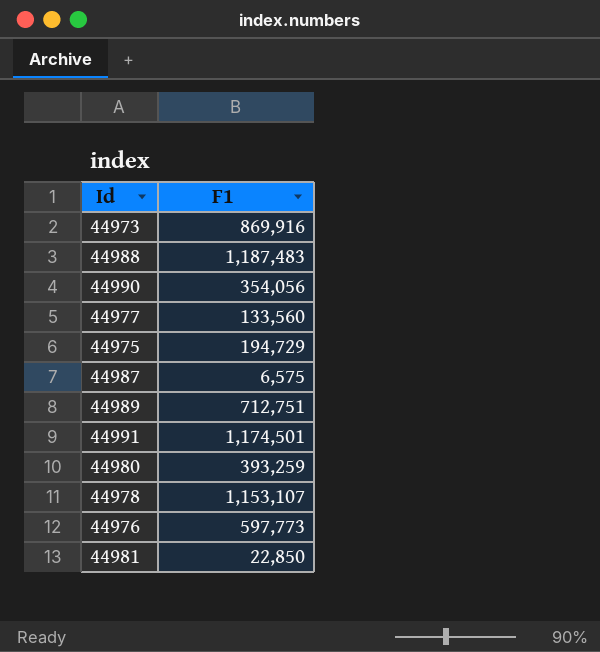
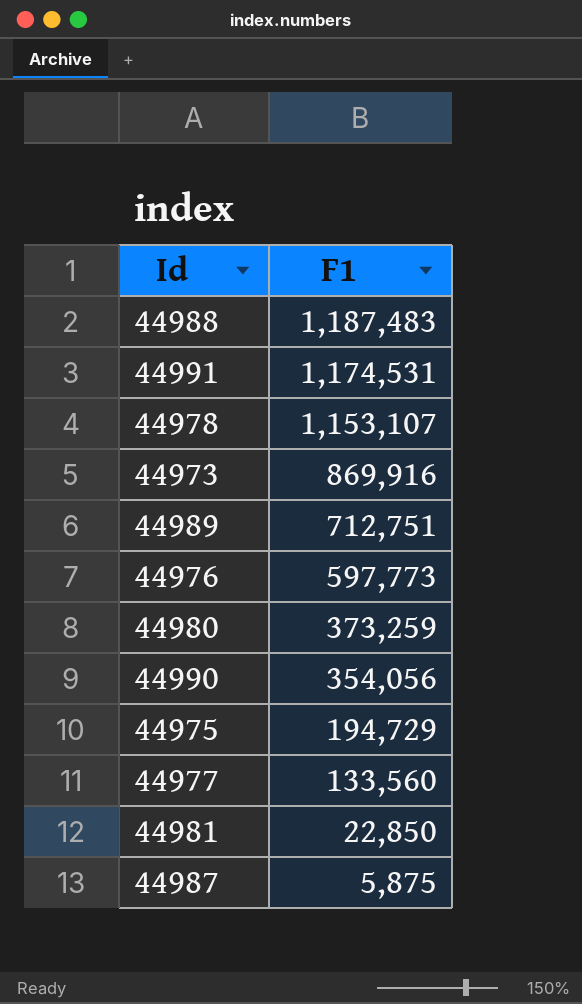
row order: none -> F1 descending
44991 | F1: 1,174,501 -> 1,174,531
44980 | F1: 393,259 -> 373,259
44987 | F1: 6,575 -> 5,875

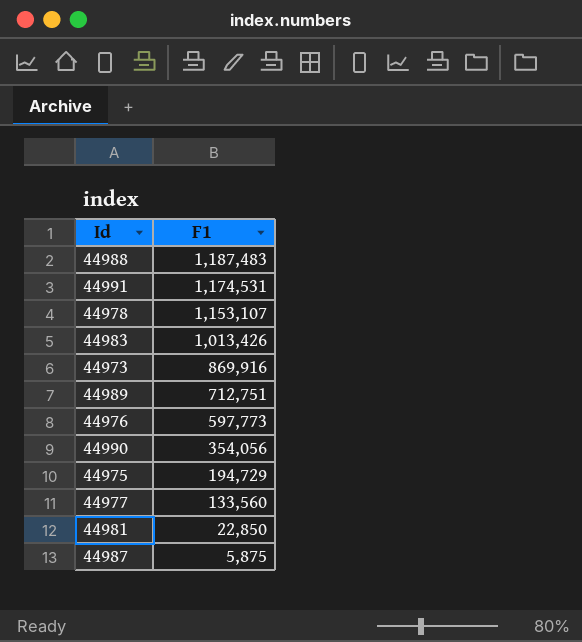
row 44980: 373,259 -> none
row 44983: none -> 1,013,426

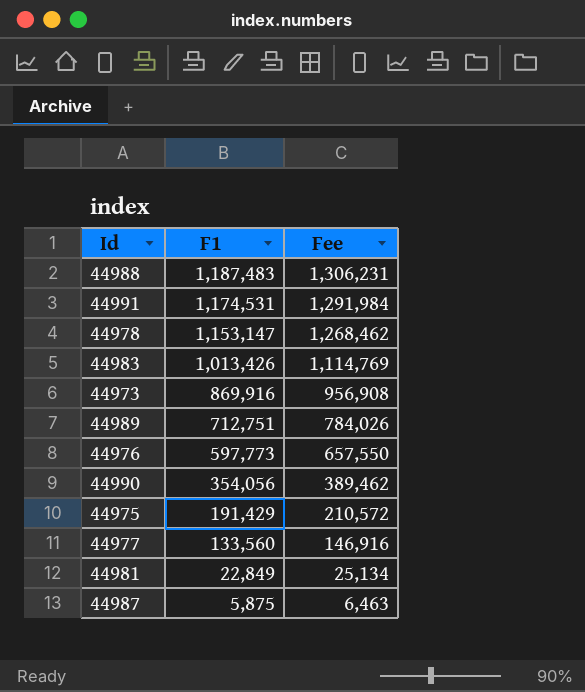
column Fee | formula: none -> [F1] * 1.1
44978 | F1: 1,153,107 -> 1,153,147
44975 | F1: 194,729 -> 191,429
44981 | F1: 22,850 -> 22,849

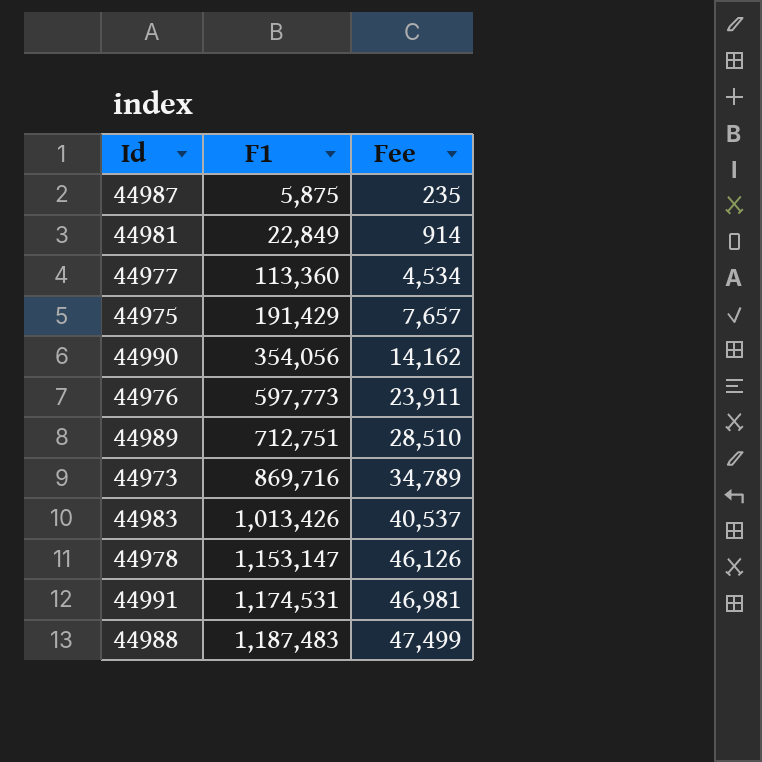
row order: F1 descending -> F1 ascending
column Fee | formula: [F1] * 1.1 -> [F1] * 0.04
44977 | F1: 133,560 -> 113,360
44973 | F1: 869,916 -> 869,716

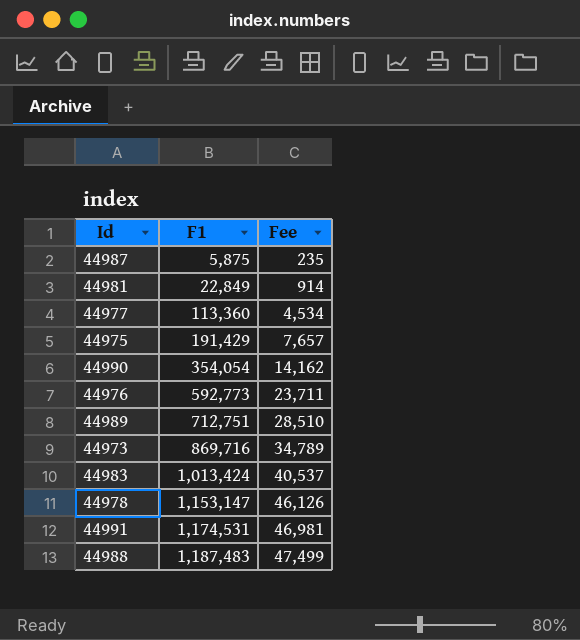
44990 | F1: 354,056 -> 354,054
44976 | F1: 597,773 -> 592,773
44976 | Fee: 23,911 -> 23,711
44983 | F1: 1,013,426 -> 1,013,424

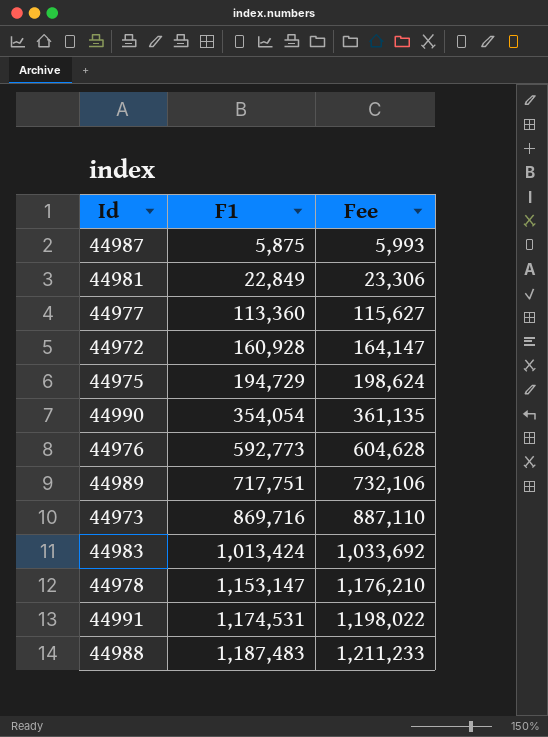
column Fee | formula: [F1] * 0.04 -> [F1] * 1.02
row 44972: none -> 160,928 | 164,147
44975 | F1: 191,429 -> 194,729
44989 | F1: 712,751 -> 717,751

